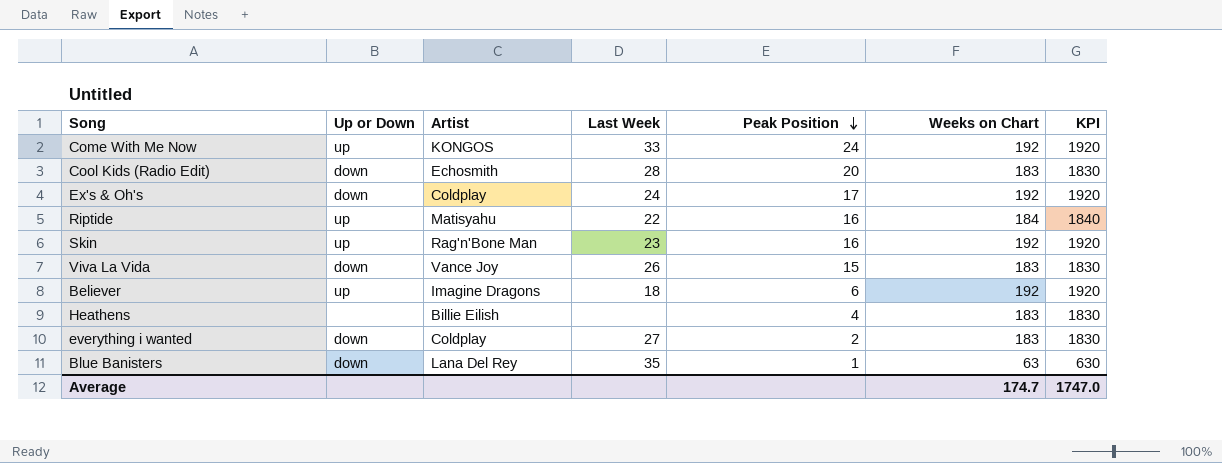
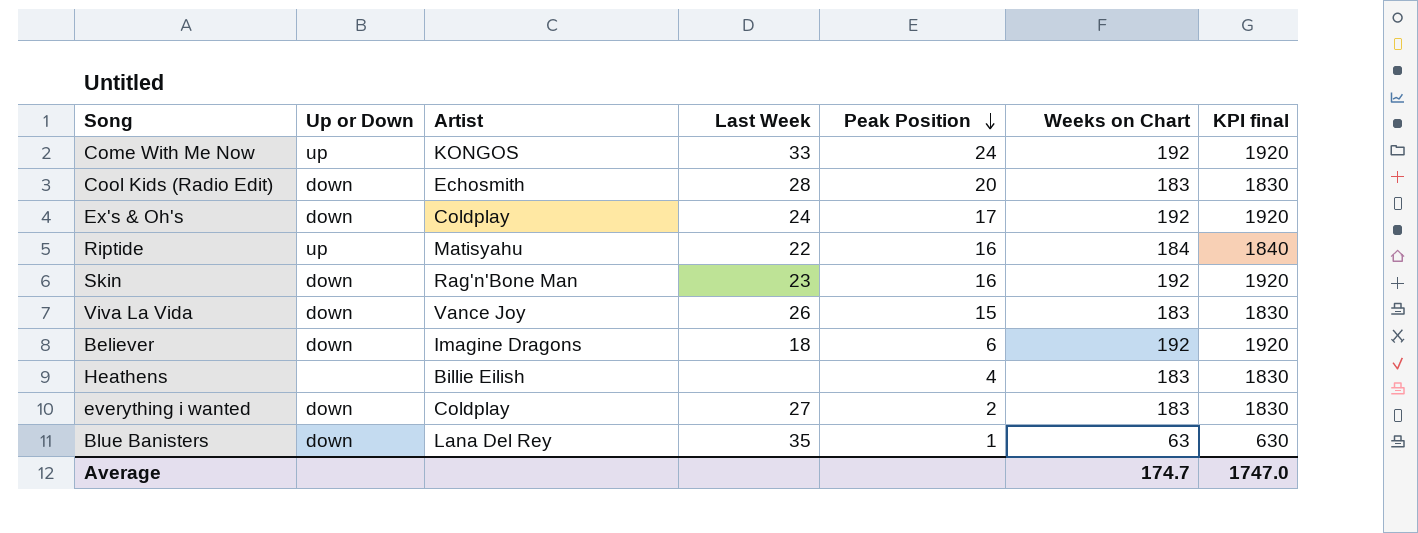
column name: KPI -> KPI final
Skin | Up or Down: up -> down
Believer | Up or Down: up -> down

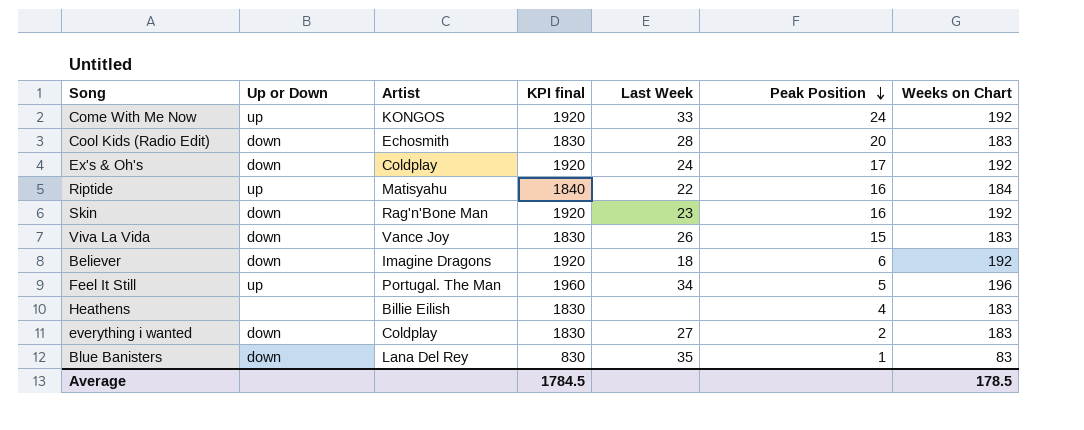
column KPI final | position: 7 -> 4
row Feel It Still: none -> up | Portugal. The Man | 1960 | 34 | 5 | 196
Blue Banisters | KPI final: 630 -> 830
Blue Banisters | Weeks on Chart: 63 -> 83
Average | KPI final: 1747.0 -> 1784.5
Average | Weeks on Chart: 174.7 -> 178.5

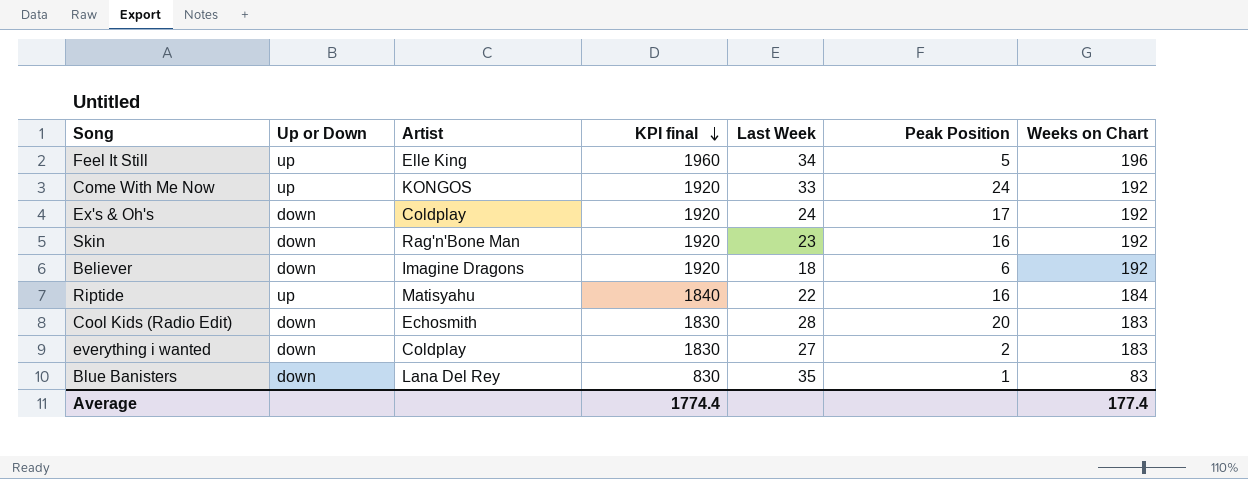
row order: Peak Position descending -> KPI final descending
row Viva La Vida: down | Vance Joy | 1830 | 26 | 15 | 183 -> none
row Heathens: none | Billie Eilish | 1830 | none | 4 | 183 -> none
Feel It Still | Artist: Portugal. The Man -> Elle King
Average | KPI final: 1784.5 -> 1774.4
Average | Weeks on Chart: 178.5 -> 177.4

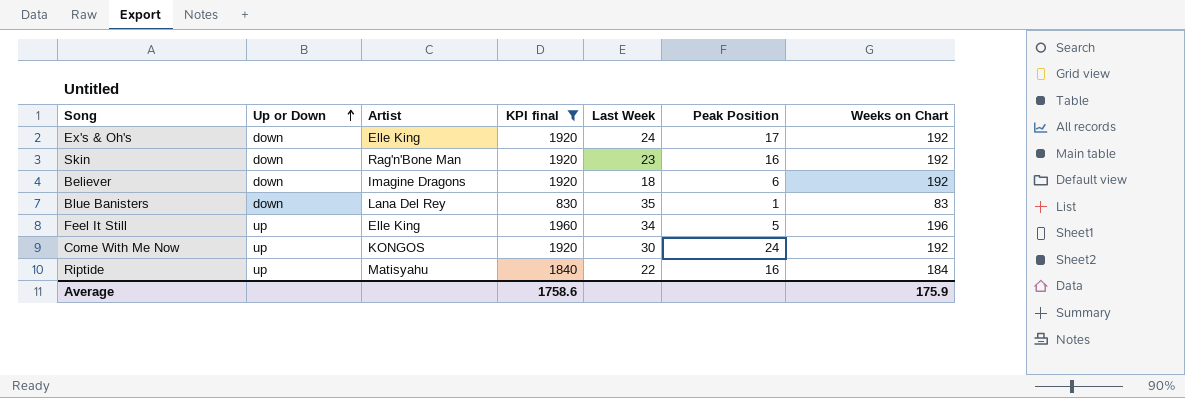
filter: none -> KPI final != 1830
row order: KPI final descending -> Up or Down ascending
Ex's & Oh's | Artist: Coldplay -> Elle King
Come With Me Now | Last Week: 33 -> 30
Average | KPI final: 1774.4 -> 1758.6
Average | Weeks on Chart: 177.4 -> 175.9

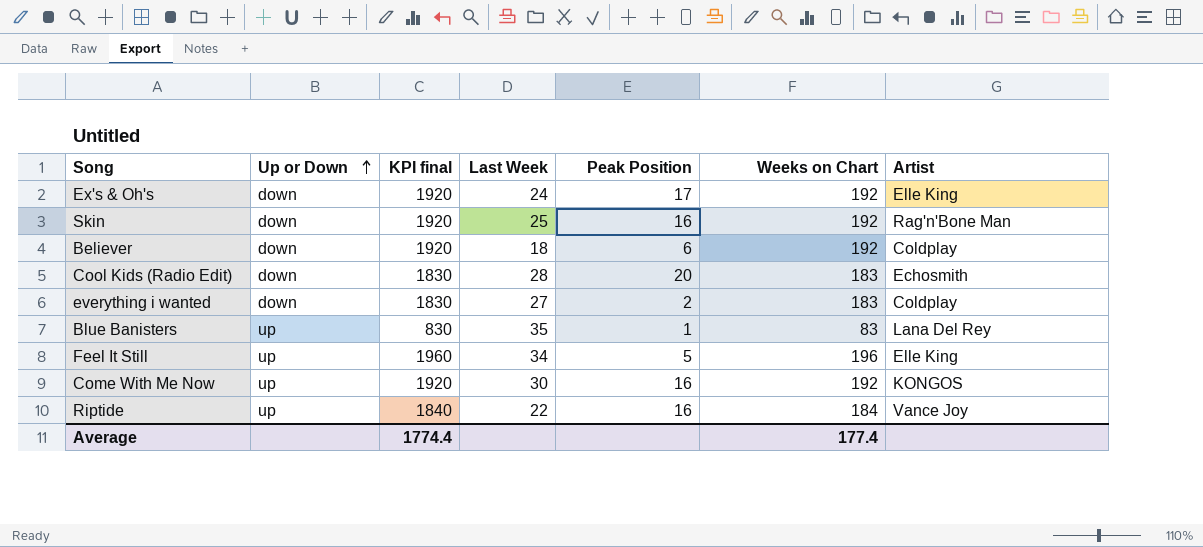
filter: KPI final != 1830 -> none
column Artist | position: 3 -> 7
Skin | Last Week: 23 -> 25
Believer | Artist: Imagine Dragons -> Coldplay
Blue Banisters | Up or Down: down -> up
Come With Me Now | Peak Position: 24 -> 16
Riptide | Artist: Matisyahu -> Vance Joy
Average | KPI final: 1758.6 -> 1774.4
Average | Weeks on Chart: 175.9 -> 177.4

